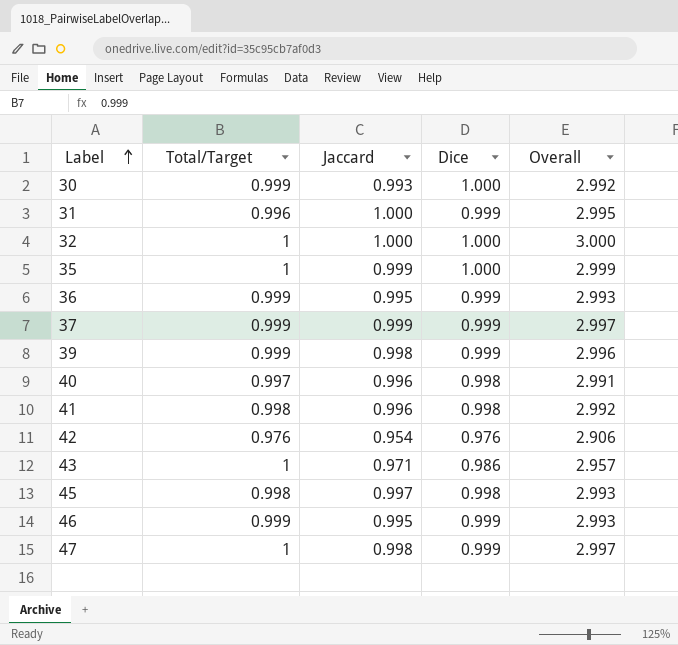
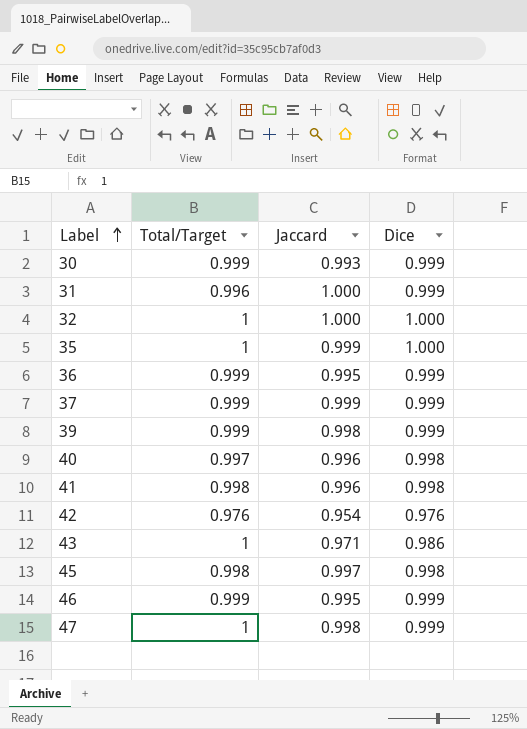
column Overall | formula: [Total/Target] + [Jaccard] + [Dice] -> none
30 | Dice: 1.000 -> 0.999

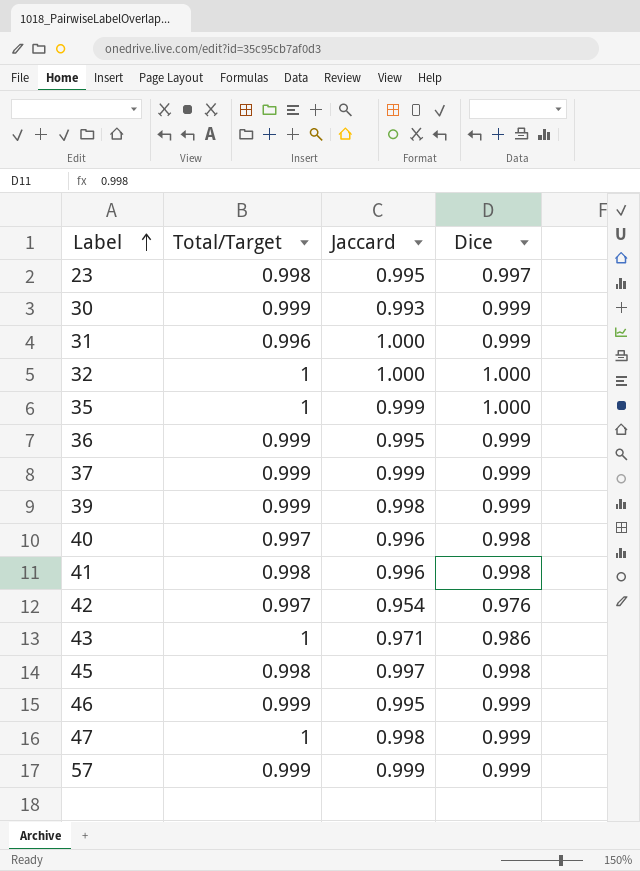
row 23: none -> 0.998 | 0.995 | 0.997
42 | Total/Target: 0.976 -> 0.997
row 57: none -> 0.999 | 0.999 | 0.999

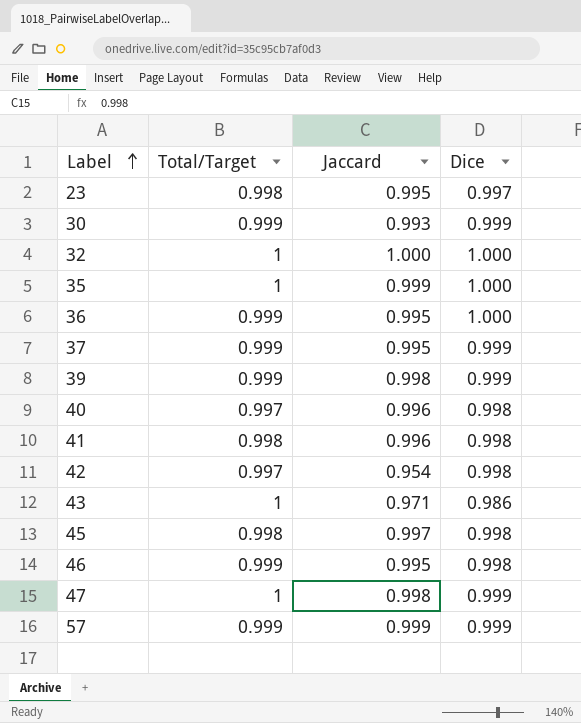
row 31: 0.996 | 1.000 | 0.999 -> none
36 | Dice: 0.999 -> 1.000
37 | Jaccard: 0.999 -> 0.995
42 | Dice: 0.976 -> 0.998
46 | Dice: 0.999 -> 0.998

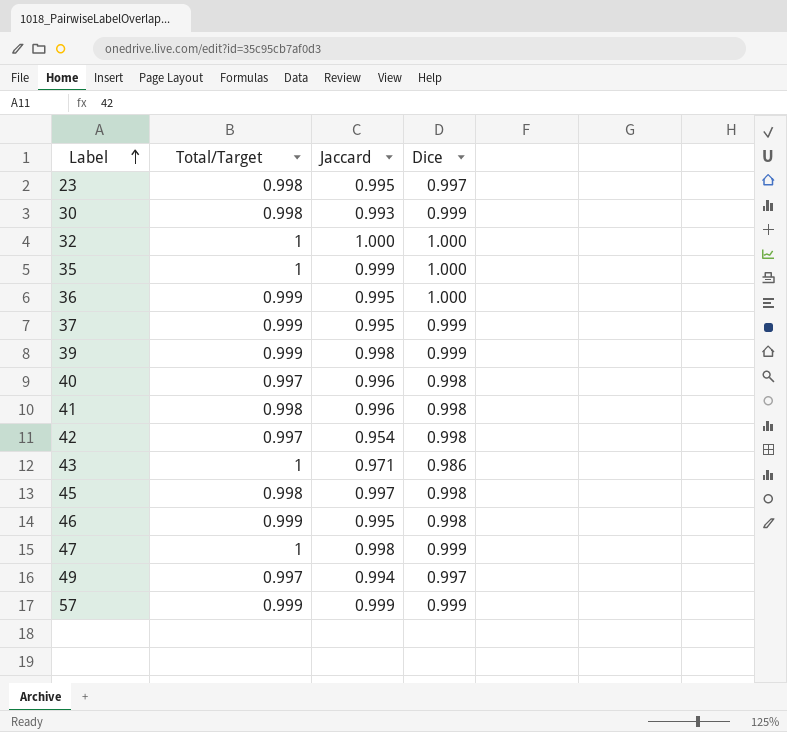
30 | Total/Target: 0.999 -> 0.998
row 49: none -> 0.997 | 0.994 | 0.997

